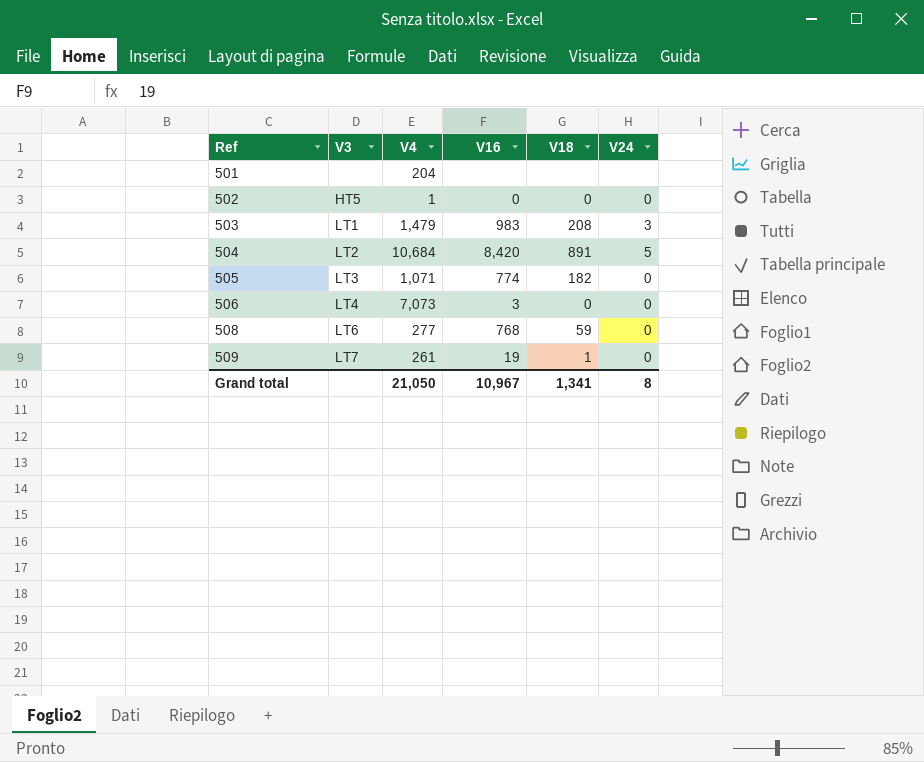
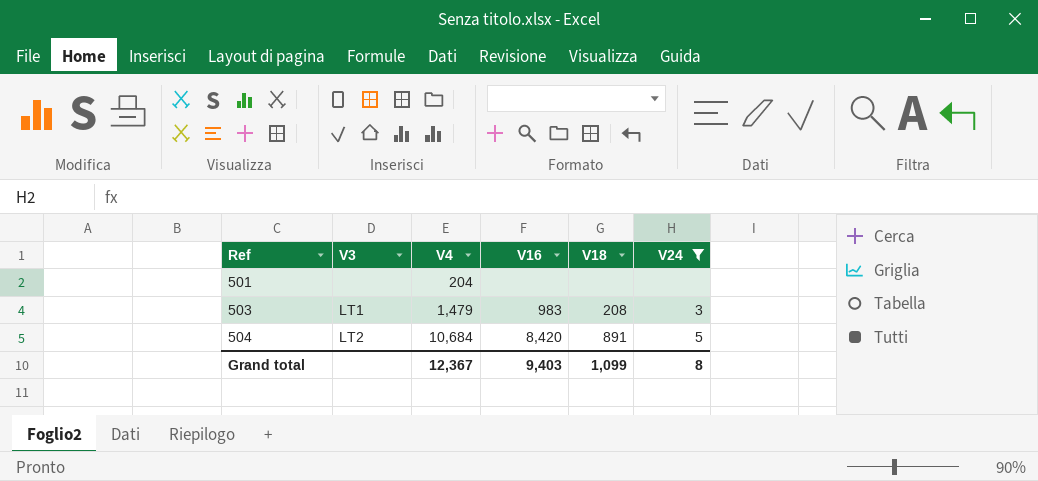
filter: none -> V24 != 0
Grand total | V4: 21,050 -> 12,367
Grand total | V16: 10,967 -> 9,403
Grand total | V18: 1,341 -> 1,099

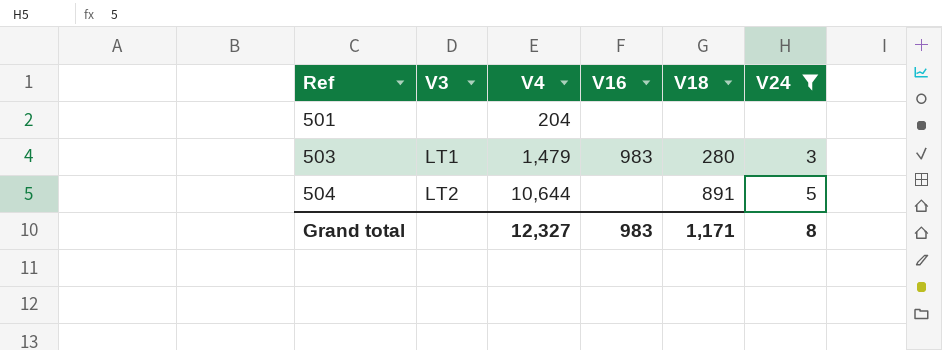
503 | V18: 208 -> 280
504 | V4: 10,684 -> 10,644
504 | V16: 8,420 -> none
Grand total | V4: 12,367 -> 12,327
Grand total | V16: 9,403 -> 983
Grand total | V18: 1,099 -> 1,171

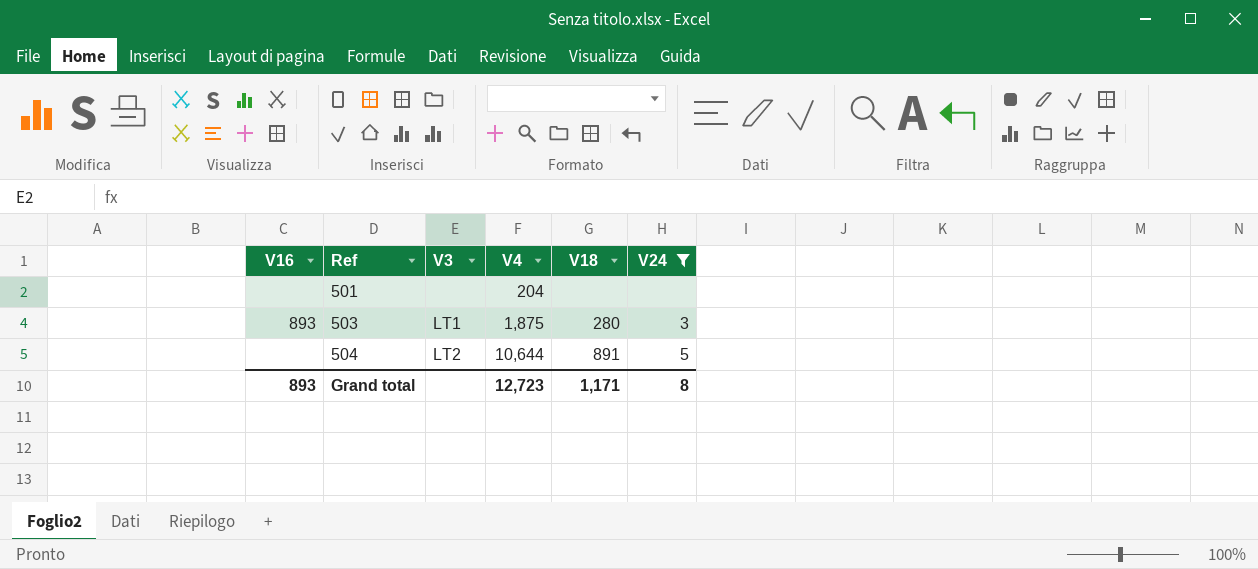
column V16 | position: 4 -> 1
503 | V16: 983 -> 893
503 | V4: 1,479 -> 1,875
Grand total | V16: 983 -> 893
Grand total | V4: 12,327 -> 12,723

